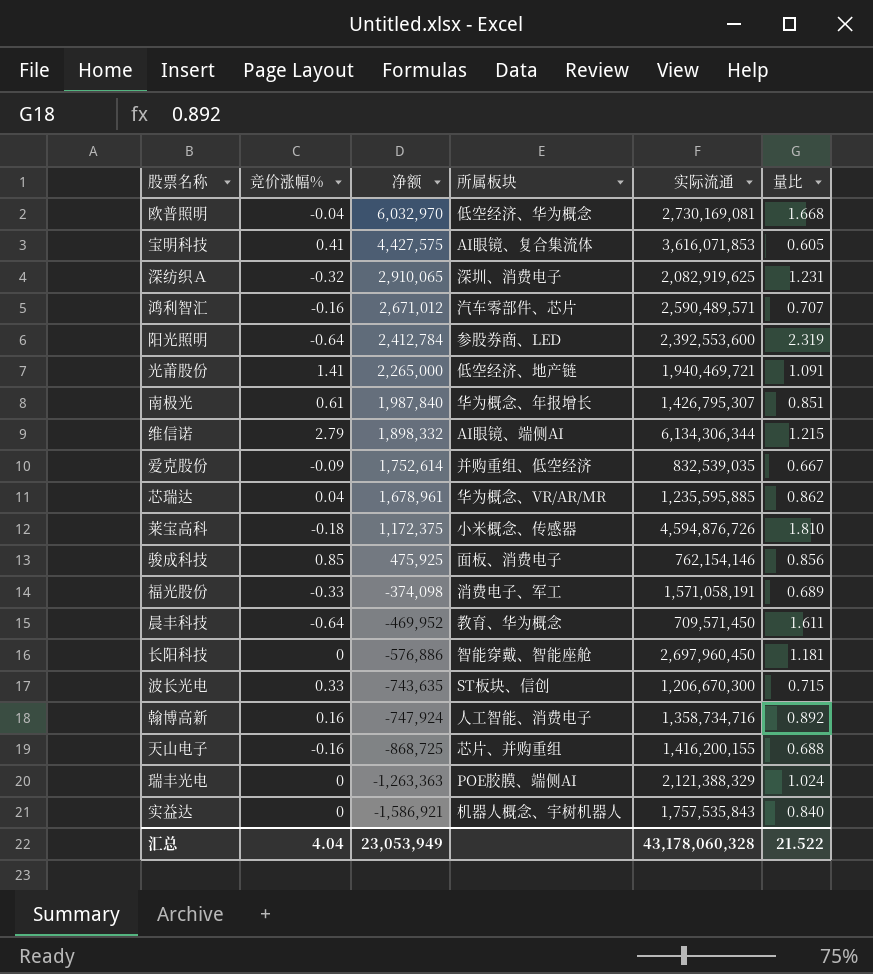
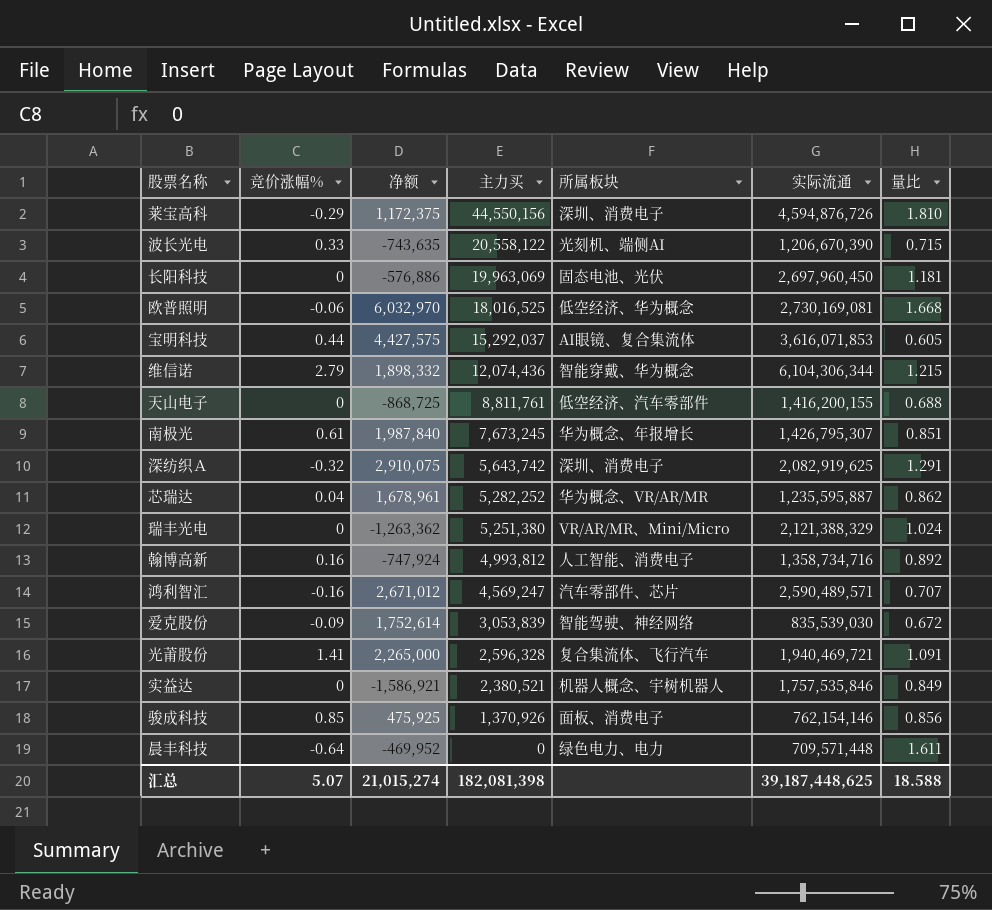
row order: 净额 descending -> 主力买 descending
column 主力买 | position: none -> 4
row 阳光照明: -0.64 | 2,412,784 | 参股券商、LED | 2,392,553,600 | 2.319 -> none
row 福光股份: -0.33 | -374,098 | 消费电子、军工 | 1,571,058,191 | 0.689 -> none
莱宝高科 | 竞价涨幅%: -0.18 -> -0.29
莱宝高科 | 所属板块: 小米概念、传感器 -> 深圳、消费电子
波长光电 | 所属板块: ST板块、信创 -> 光刻机、端侧AI
波长光电 | 实际流通: 1,206,670,300 -> 1,206,670,390
长阳科技 | 所属板块: 智能穿戴、智能座舱 -> 固态电池、光伏
欧普照明 | 竞价涨幅%: -0.04 -> -0.06
宝明科技 | 竞价涨幅%: 0.41 -> 0.44
维信诺 | 所属板块: AI眼镜、端侧AI -> 智能穿戴、华为概念
维信诺 | 实际流通: 6,134,306,344 -> 6,104,306,344
天山电子 | 竞价涨幅%: -0.16 -> 0
天山电子 | 所属板块: 芯片、并购重组 -> 低空经济、汽车零部件
深纺织Ａ | 净额: 2,910,065 -> 2,910,075
深纺织Ａ | 量比: 1.231 -> 1.291
芯瑞达 | 实际流通: 1,235,595,885 -> 1,235,595,887
瑞丰光电 | 净额: -1,263,363 -> -1,263,362
瑞丰光电 | 所属板块: POE胶膜、端侧AI -> VR/AR/MR、Mini/Micro
爱克股份 | 所属板块: 并购重组、低空经济 -> 智能驾驶、神经网络
爱克股份 | 实际流通: 832,539,035 -> 835,539,030
爱克股份 | 量比: 0.667 -> 0.672
光莆股份 | 所属板块: 低空经济、地产链 -> 复合集流体、飞行汽车
实益达 | 实际流通: 1,757,535,843 -> 1,757,535,846
实益达 | 量比: 0.840 -> 0.849
晨丰科技 | 所属板块: 教育、华为概念 -> 绿色电力、电力
晨丰科技 | 实际流通: 709,571,450 -> 709,571,448
汇总 | 竞价涨幅%: 4.04 -> 5.07
汇总 | 净额: 23,053,949 -> 21,015,274
汇总 | 实际流通: 43,178,060,328 -> 39,187,448,625
汇总 | 量比: 21.522 -> 18.588

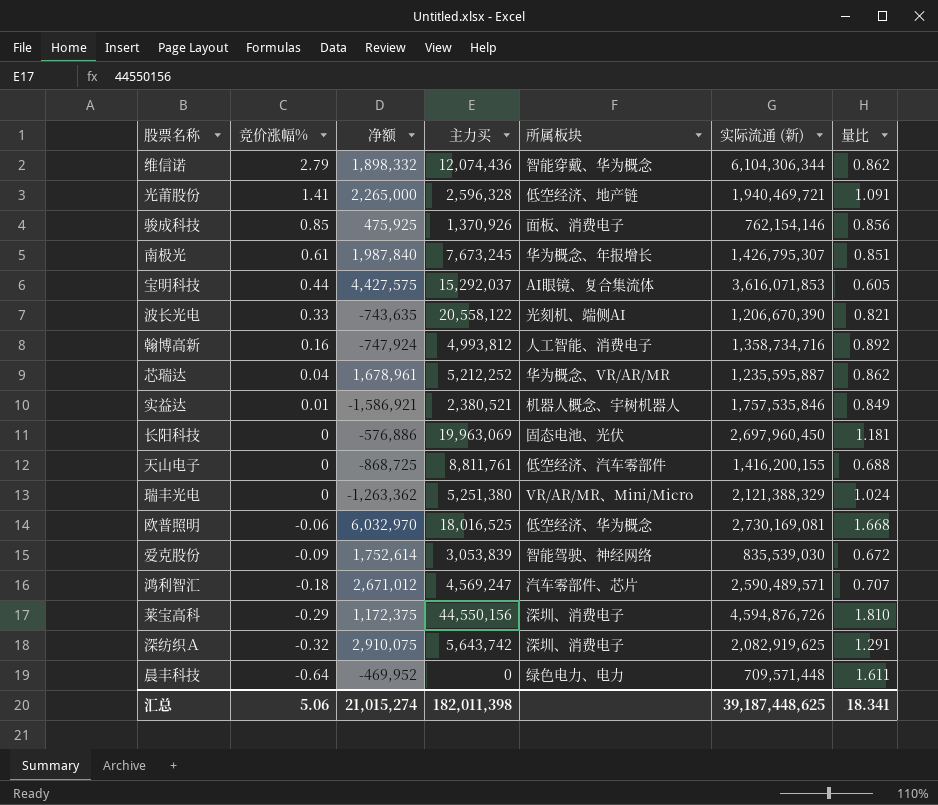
row order: 主力买 descending -> 竞价涨幅% descending
column name: 实际流通 -> 实际流通 (新)
维信诺 | 量比: 1.215 -> 0.862
光莆股份 | 所属板块: 复合集流体、飞行汽车 -> 低空经济、地产链
波长光电 | 量比: 0.715 -> 0.821
芯瑞达 | 主力买: 5,282,252 -> 5,212,252
实益达 | 竞价涨幅%: 0 -> 0.01
鸿利智汇 | 竞价涨幅%: -0.16 -> -0.18
汇总 | 竞价涨幅%: 5.07 -> 5.06
汇总 | 主力买: 182,081,398 -> 182,011,398
汇总 | 量比: 18.588 -> 18.341

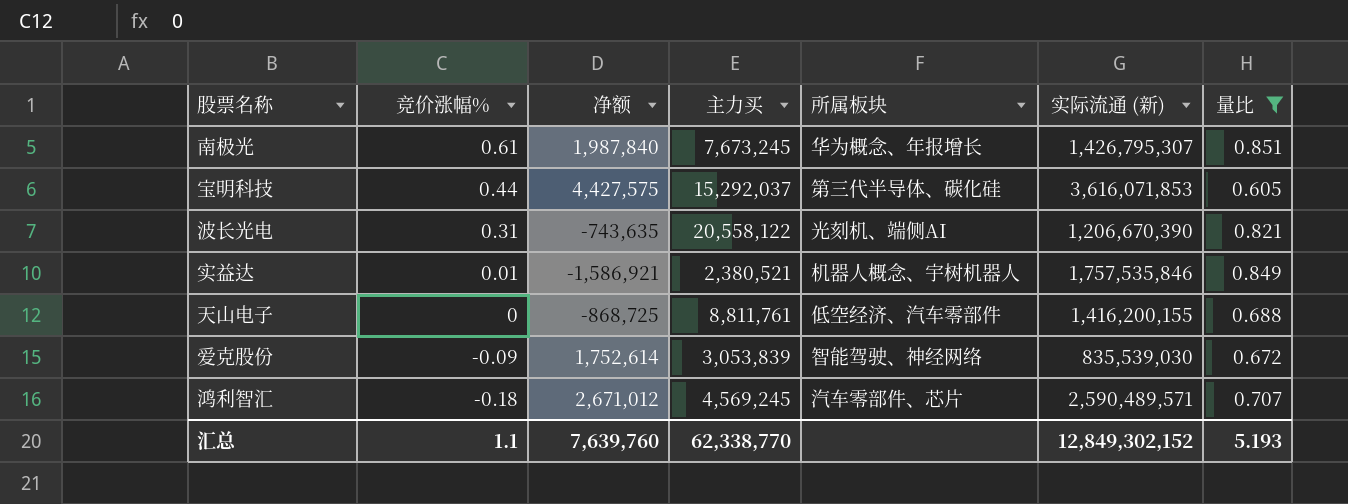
filter: none -> 量比 <= 0.851
宝明科技 | 所属板块: AI眼镜、复合集流体 -> 第三代半导体、碳化硅
波长光电 | 竞价涨幅%: 0.33 -> 0.31
鸿利智汇 | 主力买: 4,569,247 -> 4,569,245
汇总 | 竞价涨幅%: 5.06 -> 1.1
汇总 | 净额: 21,015,274 -> 7,639,760
汇总 | 主力买: 182,011,398 -> 62,338,770
汇总 | 实际流通 (新): 39,187,448,625 -> 12,849,302,152
汇总 | 量比: 18.341 -> 5.193

